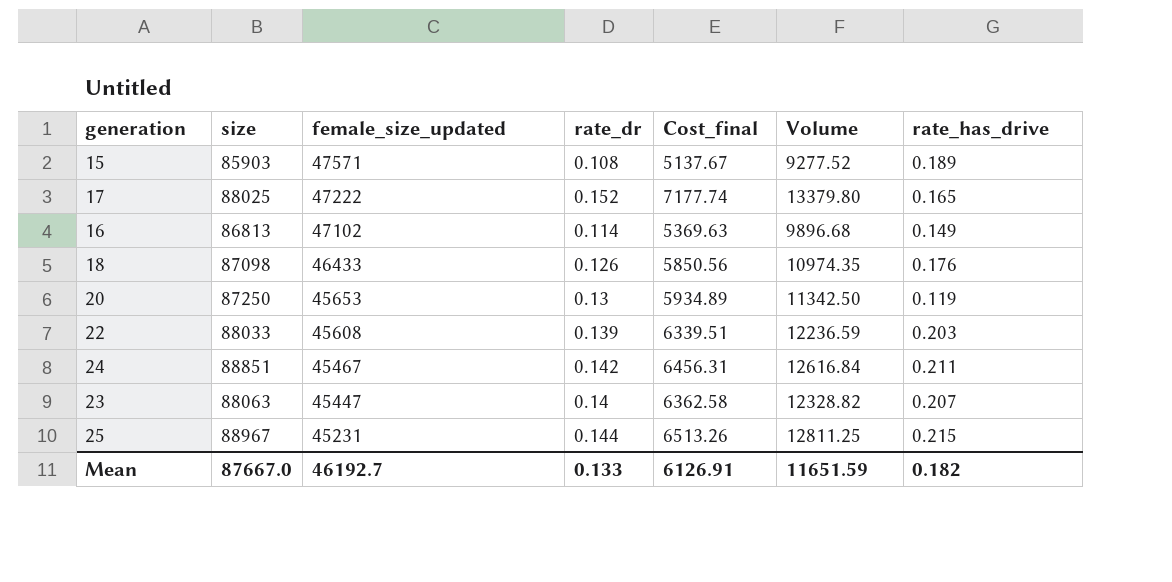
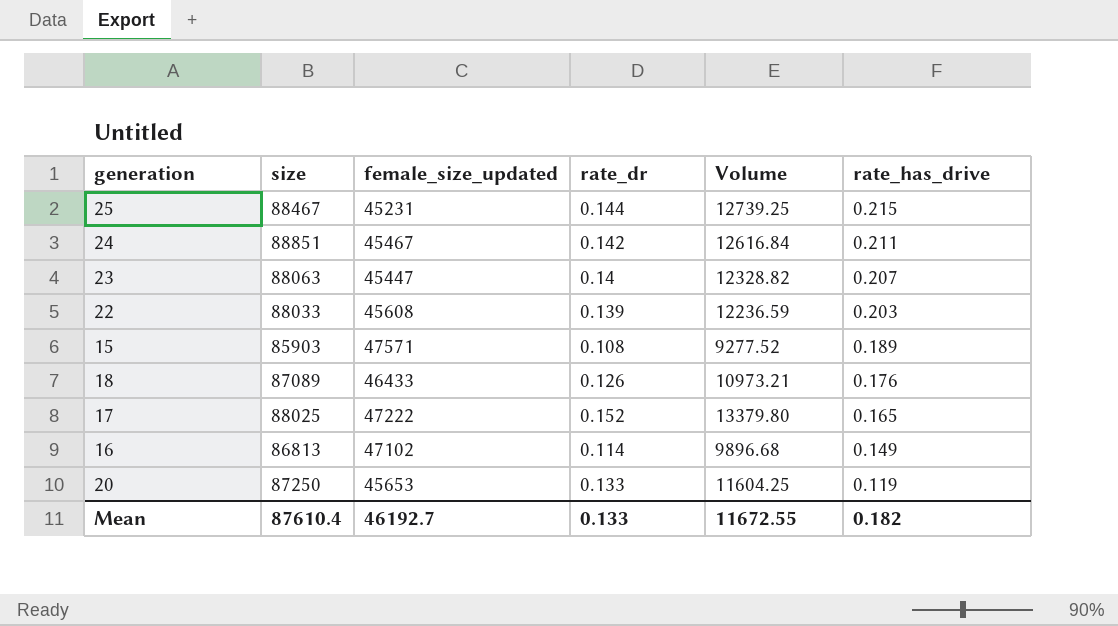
row order: female_size_updated descending -> rate_has_drive descending
column Cost_final | formula: [female_size_updated] * [rate_dr] -> none
25 | size: 88967 -> 88467
25 | Volume: 12811.25 -> 12739.25
18 | size: 87098 -> 87089
18 | Volume: 10974.35 -> 10973.21
20 | rate_dr: 0.13 -> 0.133
20 | Volume: 11342.50 -> 11604.25
Mean | size: 87667.0 -> 87610.4
Mean | Volume: 11651.59 -> 11672.55

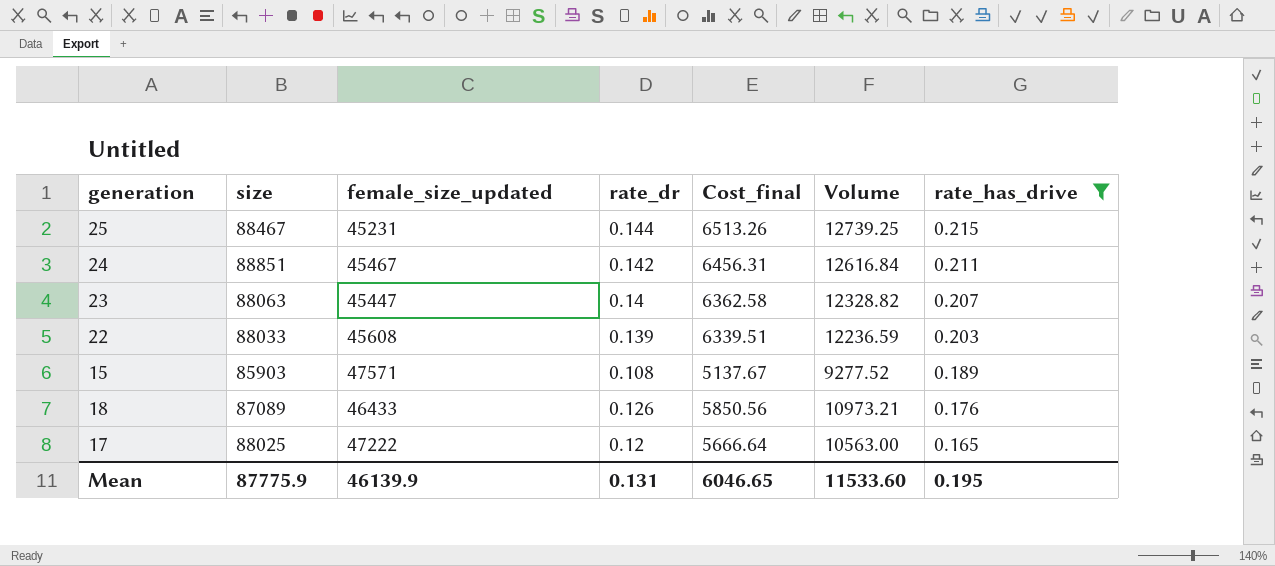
filter: none -> rate_has_drive >= 0.165
column Cost_final | formula: none -> [female_size_updated] * [rate_dr]
17 | rate_dr: 0.152 -> 0.12
17 | Volume: 13379.80 -> 10563.00
Mean | size: 87610.4 -> 87775.9
Mean | female_size_updated: 46192.7 -> 46139.9
Mean | rate_dr: 0.133 -> 0.131
Mean | Volume: 11672.55 -> 11533.60
Mean | rate_has_drive: 0.182 -> 0.195

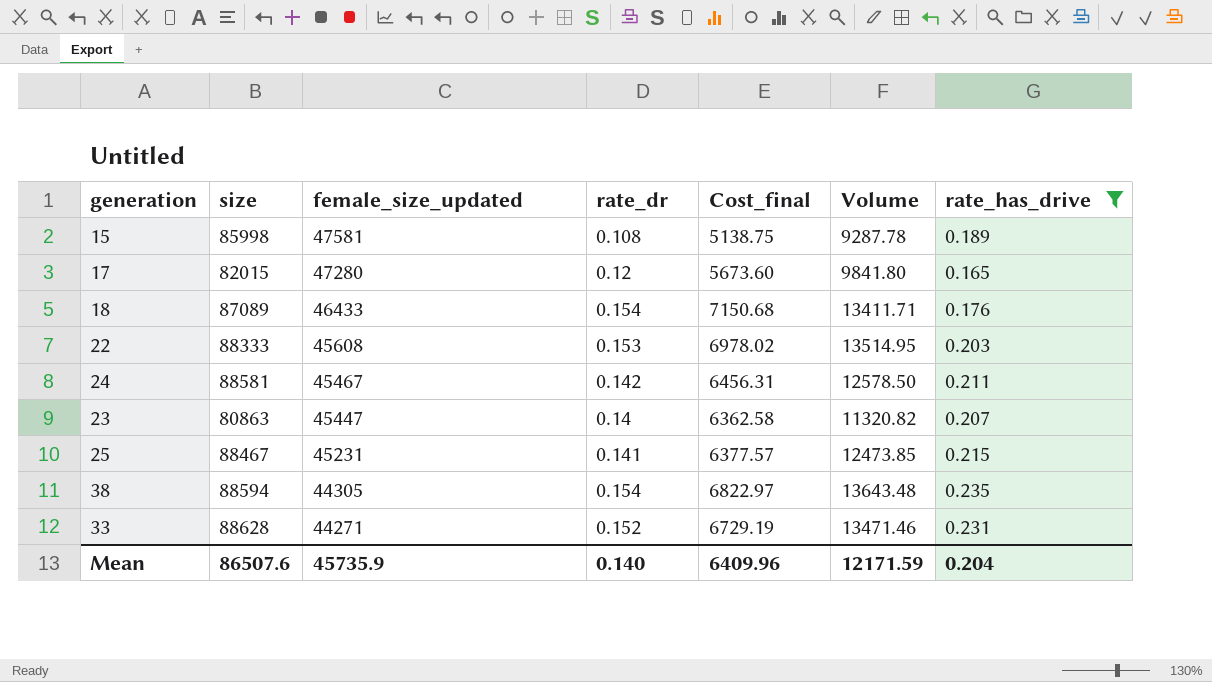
row order: rate_has_drive descending -> female_size_updated descending
15 | size: 85903 -> 85998
15 | female_size_updated: 47571 -> 47581
15 | Cost_final: 5137.67 -> 5138.75
15 | Volume: 9277.52 -> 9287.78
17 | size: 88025 -> 82015
17 | female_size_updated: 47222 -> 47280
17 | Cost_final: 5666.64 -> 5673.60
17 | Volume: 10563.00 -> 9841.80
18 | rate_dr: 0.126 -> 0.154
18 | Cost_final: 5850.56 -> 7150.68
18 | Volume: 10973.21 -> 13411.71
22 | size: 88033 -> 88333
22 | rate_dr: 0.139 -> 0.153
22 | Cost_final: 6339.51 -> 6978.02
22 | Volume: 12236.59 -> 13514.95
24 | size: 88851 -> 88581
24 | Volume: 12616.84 -> 12578.50
23 | size: 88063 -> 80863
23 | Volume: 12328.82 -> 11320.82
25 | rate_dr: 0.144 -> 0.141
25 | Cost_final: 6513.26 -> 6377.57
25 | Volume: 12739.25 -> 12473.85
row 38: none -> 88594 | 44305 | 0.154 | 6822.97 | 13643.48 | 0.235
row 33: none -> 88628 | 44271 | 0.152 | 6729.19 | 13471.46 | 0.231
Mean | size: 87775.9 -> 86507.6
Mean | female_size_updated: 46139.9 -> 45735.9
Mean | rate_dr: 0.131 -> 0.140
Mean | Cost_final: 6046.65 -> 6409.96
Mean | Volume: 11533.60 -> 12171.59
Mean | rate_has_drive: 0.195 -> 0.204

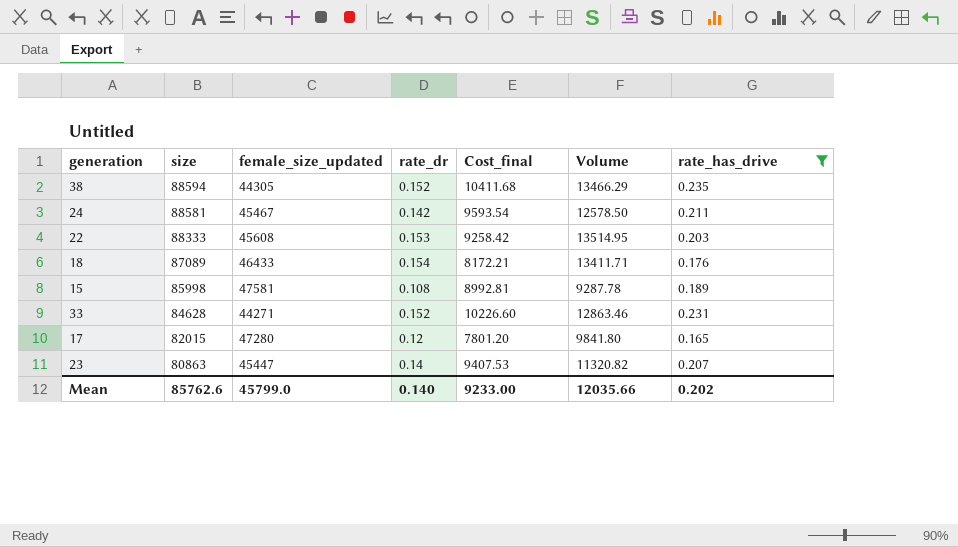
row order: female_size_updated descending -> size descending
column Cost_final | formula: [female_size_updated] * [rate_dr] -> [female_size_updated] * [rate_has_drive]
row 25: 88467 | 45231 | 0.141 | 6377.57 | 12473.85 | 0.215 -> none
38 | rate_dr: 0.154 -> 0.152
38 | Volume: 13643.48 -> 13466.29
33 | size: 88628 -> 84628
33 | Volume: 13471.46 -> 12863.46
Mean | size: 86507.6 -> 85762.6
Mean | female_size_updated: 45735.9 -> 45799.0
Mean | Cost_final: 6409.96 -> 9233.00
Mean | Volume: 12171.59 -> 12035.66
Mean | rate_has_drive: 0.204 -> 0.202

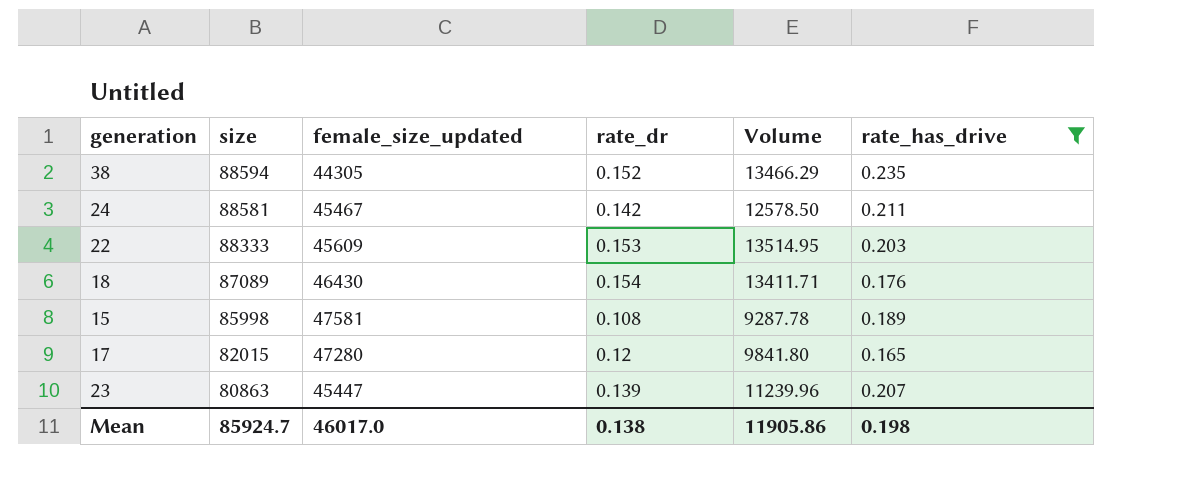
column Cost_final | formula: [female_size_updated] * [rate_has_drive] -> none
row 33: 84628 | 44271 | 0.152 | 10226.60 | 12863.46 | 0.231 -> none
22 | female_size_updated: 45608 -> 45609
18 | female_size_updated: 46433 -> 46430
23 | rate_dr: 0.14 -> 0.139
23 | Volume: 11320.82 -> 11239.96
Mean | size: 85762.6 -> 85924.7
Mean | female_size_updated: 45799.0 -> 46017.0
Mean | rate_dr: 0.140 -> 0.138
Mean | Volume: 12035.66 -> 11905.86
Mean | rate_has_drive: 0.202 -> 0.198

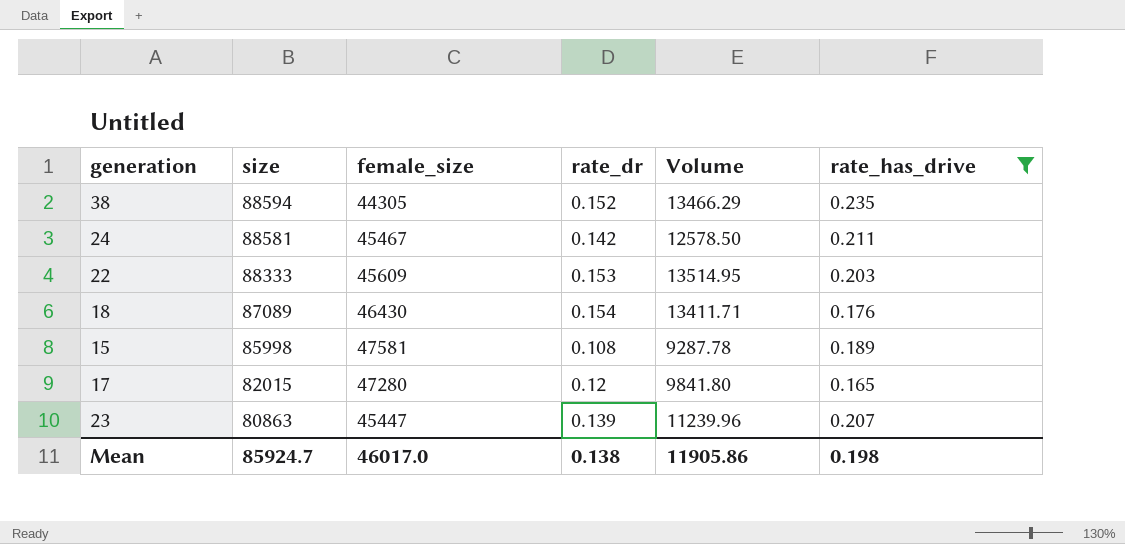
column name: female_size_updated -> female_size

